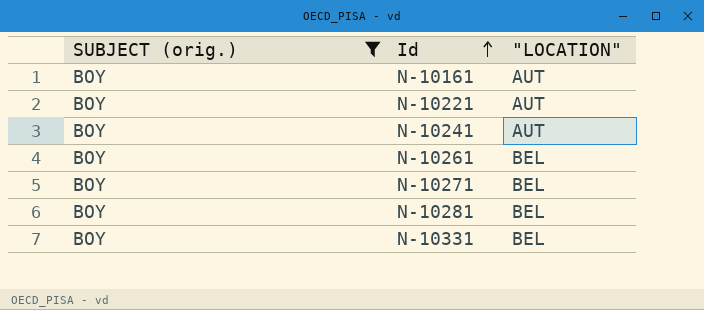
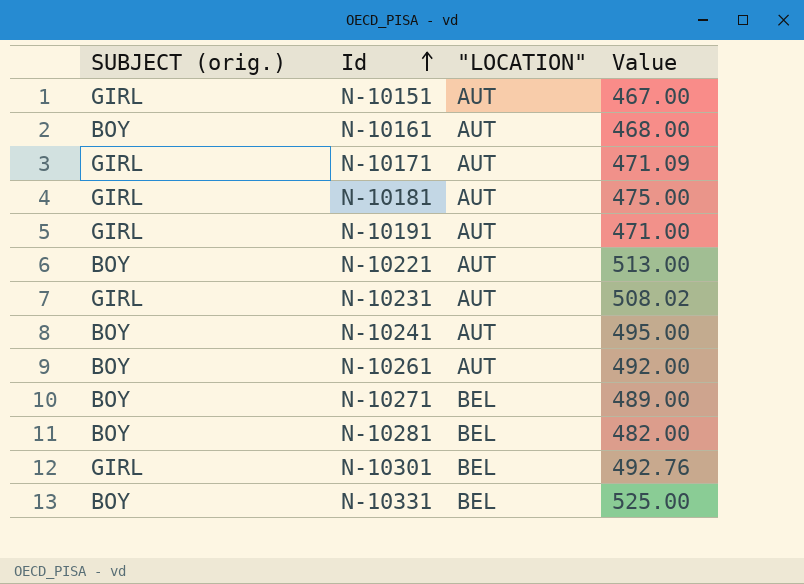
filter: SUBJECT (orig.) = BOY -> none
column Value | position: none -> 4
N-10261 | "LOCATION": BEL -> AUT

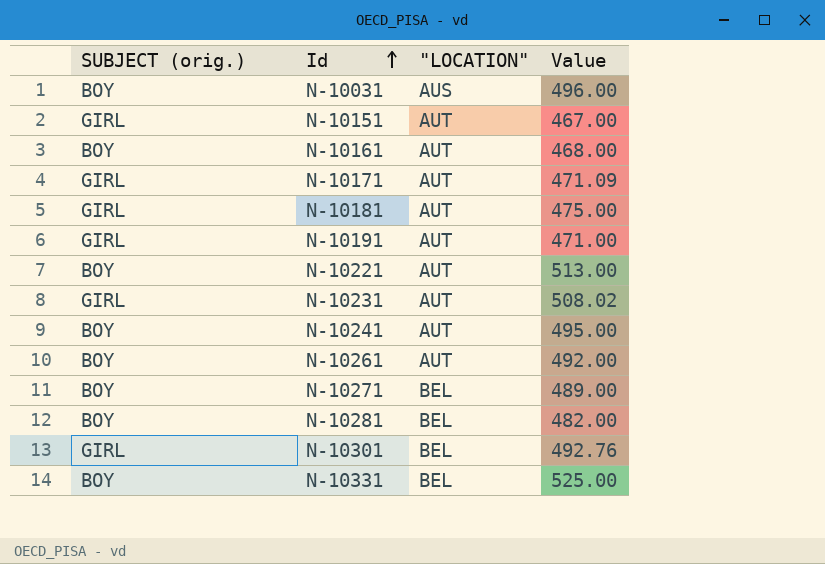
row N-10031: none -> BOY | AUS | 496.00

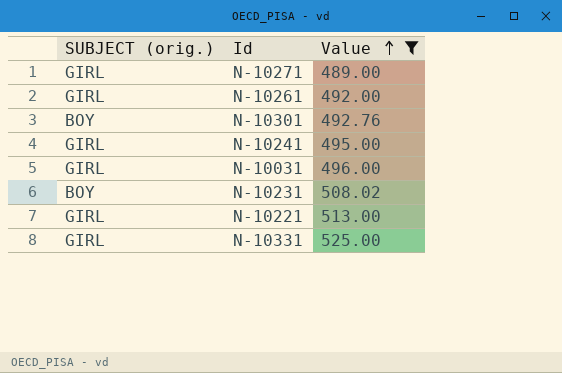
filter: none -> Value >= 489.00
row order: Id ascending -> Value ascending
column "LOCATION" | position: 3 -> none
N-10271 | SUBJECT (orig.): BOY -> GIRL
N-10261 | SUBJECT (orig.): BOY -> GIRL
N-10301 | SUBJECT (orig.): GIRL -> BOY
N-10241 | SUBJECT (orig.): BOY -> GIRL
N-10031 | SUBJECT (orig.): BOY -> GIRL
N-10231 | SUBJECT (orig.): GIRL -> BOY
N-10221 | SUBJECT (orig.): BOY -> GIRL
N-10331 | SUBJECT (orig.): BOY -> GIRL

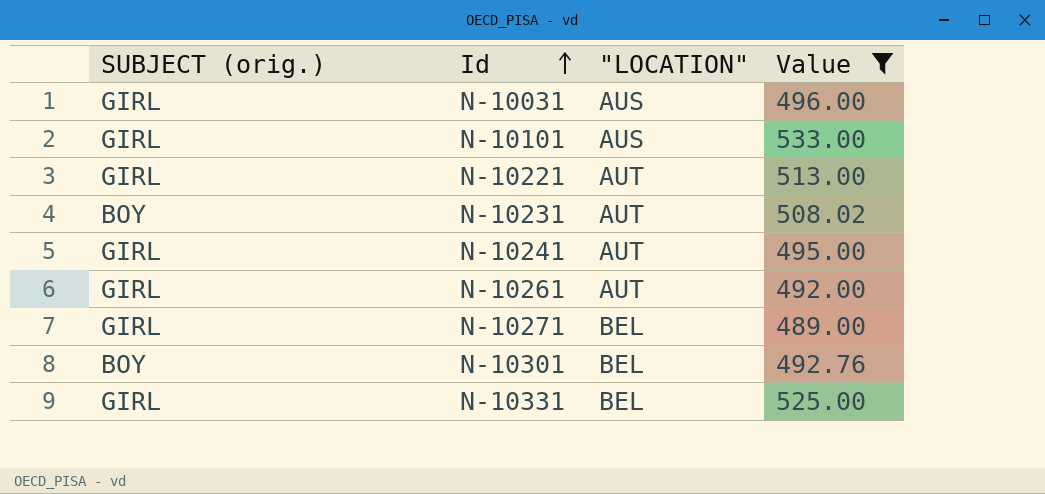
row order: Value ascending -> Id ascending
column "LOCATION" | position: none -> 3
row N-10101: none -> GIRL | AUS | 533.00

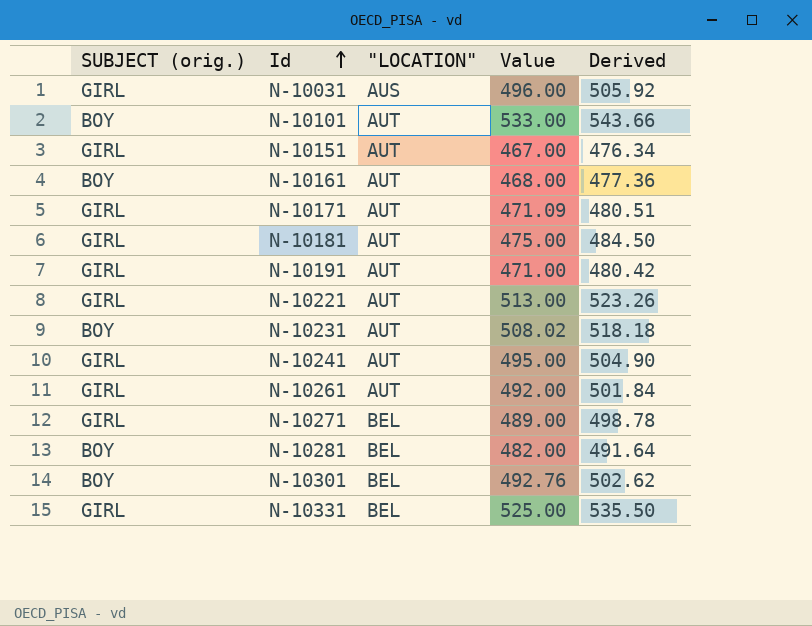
filter: Value >= 489.00 -> none
column Derived | formula: none -> [Value] * 1.02
N-10101 | SUBJECT (orig.): GIRL -> BOY
N-10101 | "LOCATION": AUS -> AUT

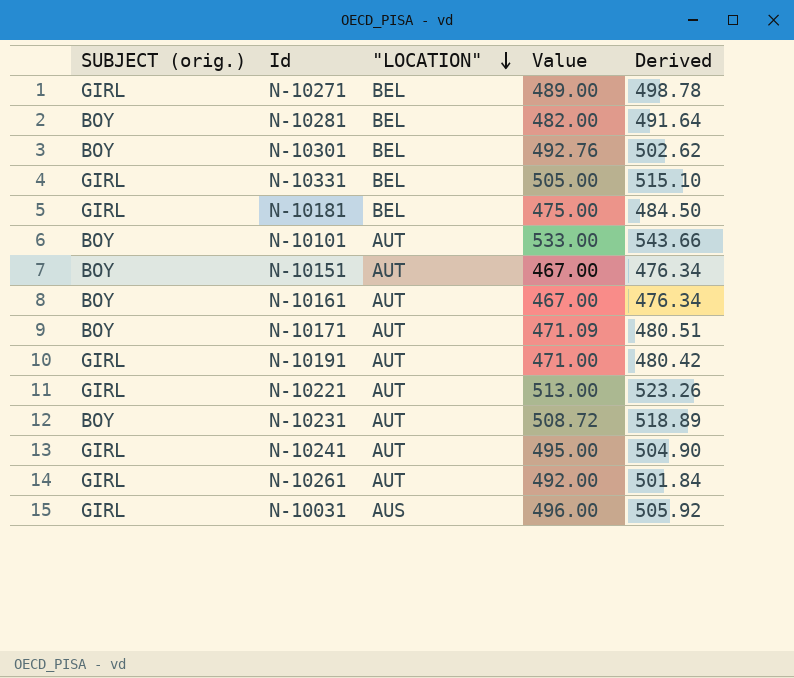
row order: Id ascending -> "LOCATION" descending
N-10331 | Value: 525.00 -> 505.00
N-10331 | Derived: 535.50 -> 515.10
N-10181 | "LOCATION": AUT -> BEL
N-10151 | SUBJECT (orig.): GIRL -> BOY
N-10161 | Value: 468.00 -> 467.00
N-10161 | Derived: 477.36 -> 476.34
N-10171 | SUBJECT (orig.): GIRL -> BOY
N-10231 | Value: 508.02 -> 508.72
N-10231 | Derived: 518.18 -> 518.89

